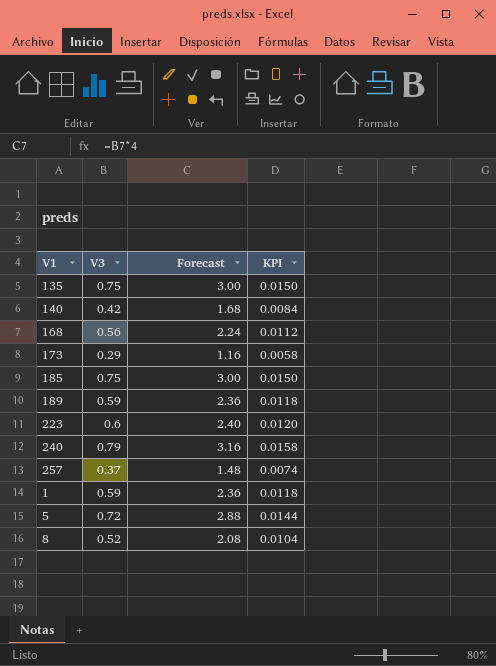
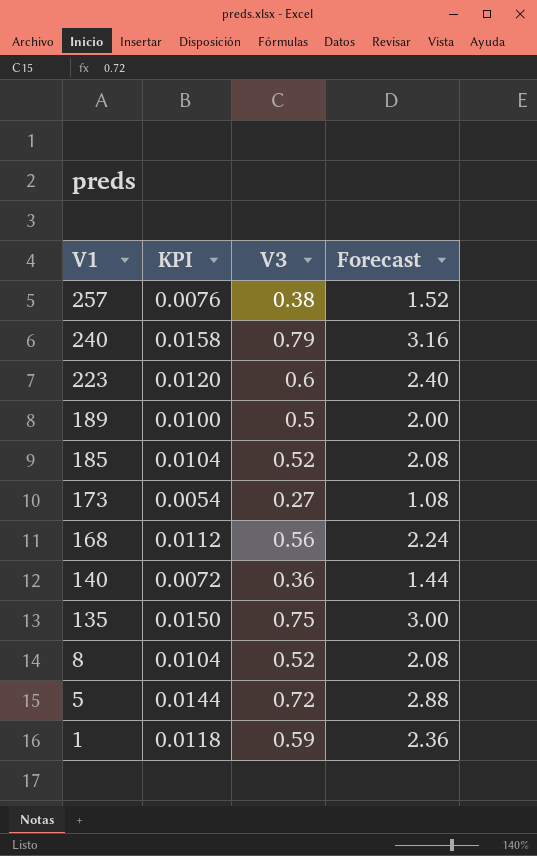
row order: none -> V1 descending
column KPI | position: 4 -> 2
257 | KPI: 0.0074 -> 0.0076
257 | V3: 0.37 -> 0.38
257 | Forecast: 1.48 -> 1.52
189 | KPI: 0.0118 -> 0.0100
189 | V3: 0.59 -> 0.5
189 | Forecast: 2.36 -> 2.00
185 | KPI: 0.0150 -> 0.0104
185 | V3: 0.75 -> 0.52
185 | Forecast: 3.00 -> 2.08
173 | KPI: 0.0058 -> 0.0054
173 | V3: 0.29 -> 0.27
173 | Forecast: 1.16 -> 1.08
140 | KPI: 0.0084 -> 0.0072
140 | V3: 0.42 -> 0.36
140 | Forecast: 1.68 -> 1.44

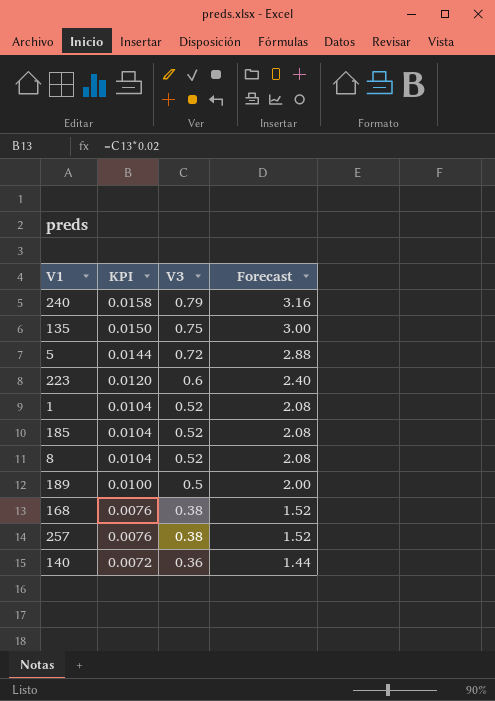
row order: V1 descending -> KPI descending
row 173: 0.0054 | 0.27 | 1.08 -> none
1 | KPI: 0.0118 -> 0.0104
1 | V3: 0.59 -> 0.52
1 | Forecast: 2.36 -> 2.08
168 | KPI: 0.0112 -> 0.0076
168 | V3: 0.56 -> 0.38
168 | Forecast: 2.24 -> 1.52

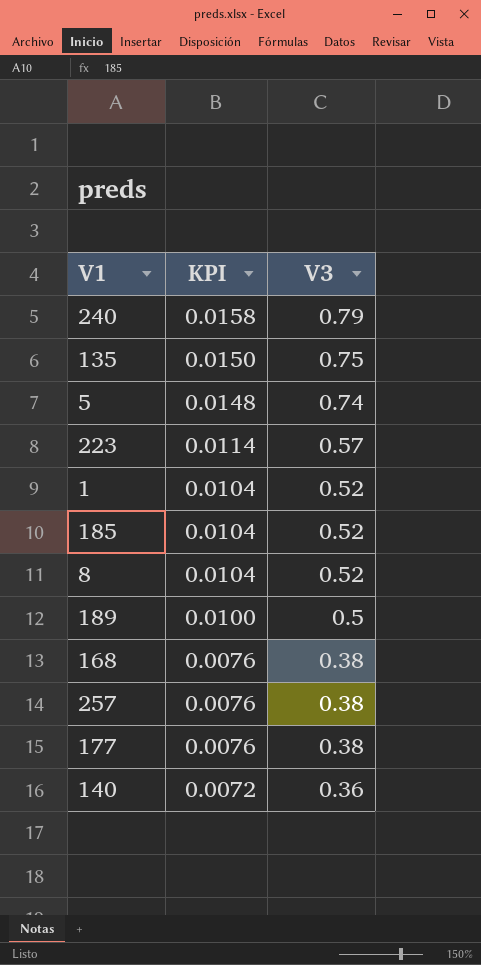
column Forecast | formula: [V3] * 4 -> none
5 | KPI: 0.0144 -> 0.0148
5 | V3: 0.72 -> 0.74
223 | KPI: 0.0120 -> 0.0114
223 | V3: 0.6 -> 0.57
row 177: none -> 0.0076 | 0.38

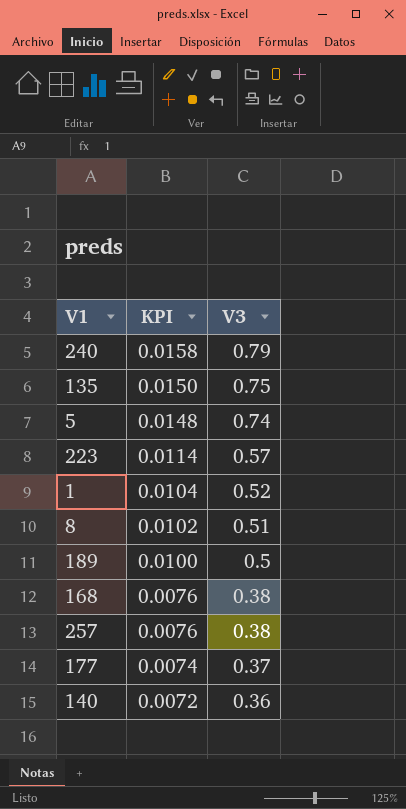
row 185: 0.0104 | 0.52 -> none
8 | KPI: 0.0104 -> 0.0102
8 | V3: 0.52 -> 0.51
177 | KPI: 0.0076 -> 0.0074
177 | V3: 0.38 -> 0.37

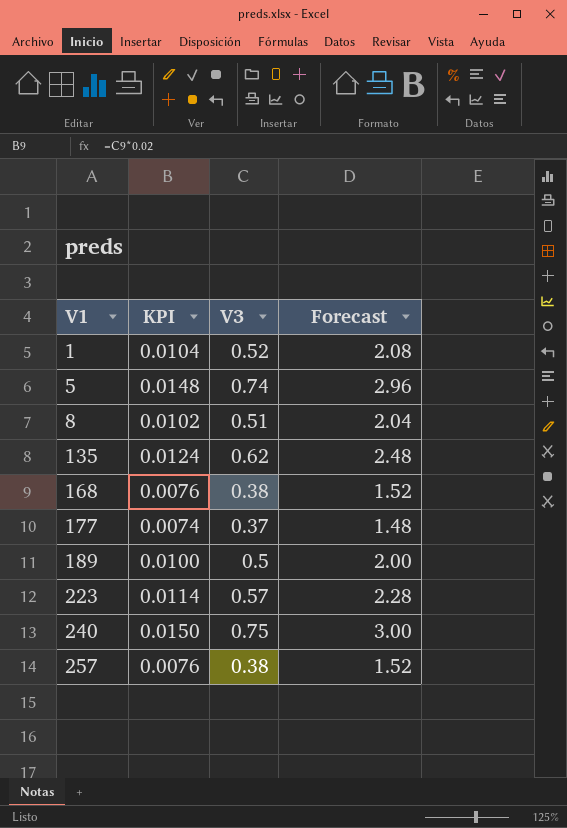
row order: KPI descending -> V1 ascending
column Forecast | formula: none -> [V3] * 4
row 140: 0.0072 | 0.36 -> none
135 | KPI: 0.0150 -> 0.0124
135 | V3: 0.75 -> 0.62
240 | KPI: 0.0158 -> 0.0150
240 | V3: 0.79 -> 0.75

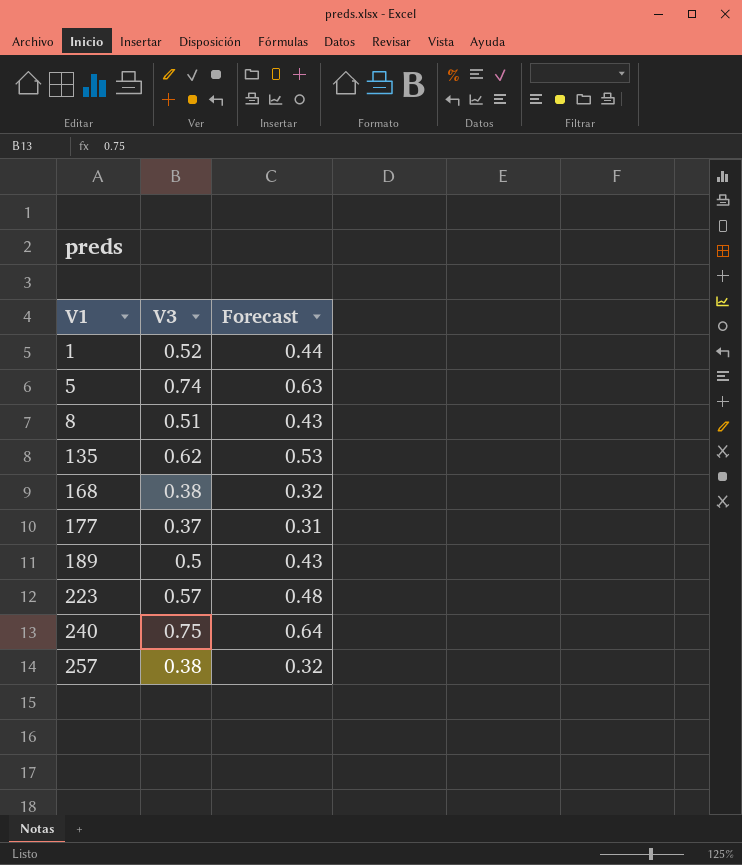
column KPI | formula: [V3] * 0.02 -> none
column Forecast | formula: [V3] * 4 -> [V3] * 0.85

